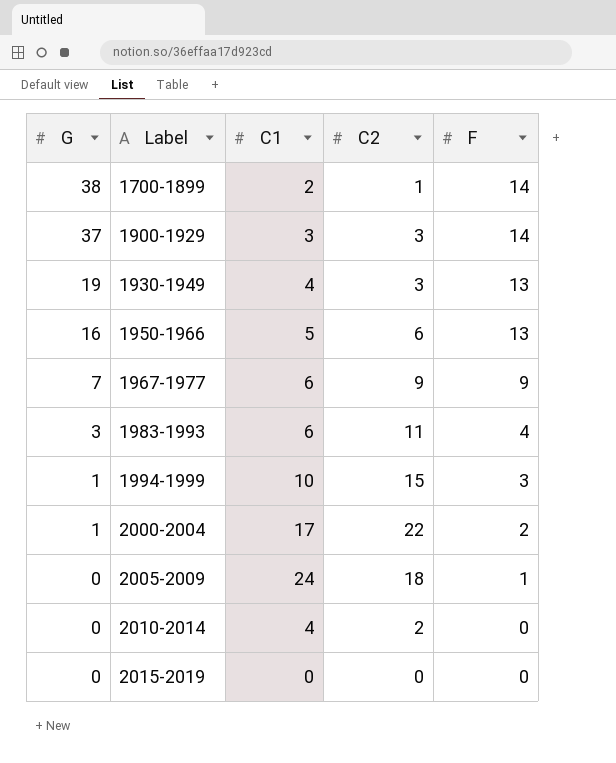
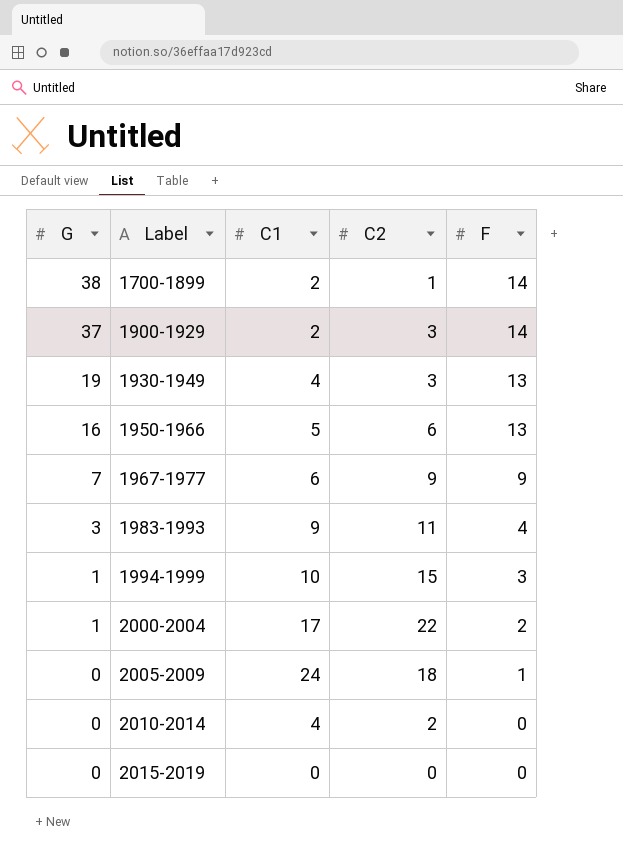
1900-1929 | C1: 3 -> 2
1983-1993 | C1: 6 -> 9

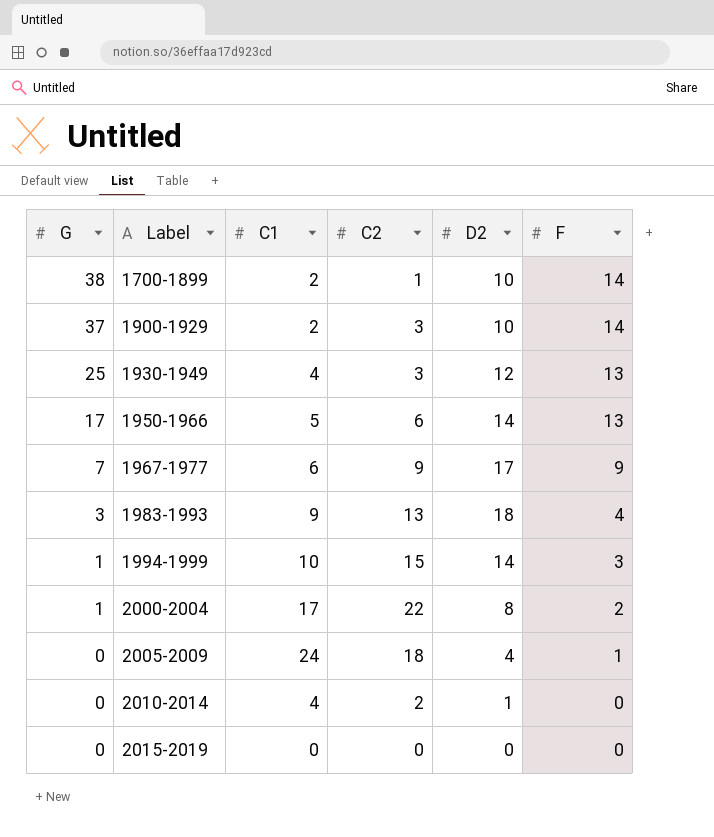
column D2 | position: none -> 5
1930-1949 | G: 19 -> 25
1950-1966 | G: 16 -> 17
1983-1993 | C2: 11 -> 13

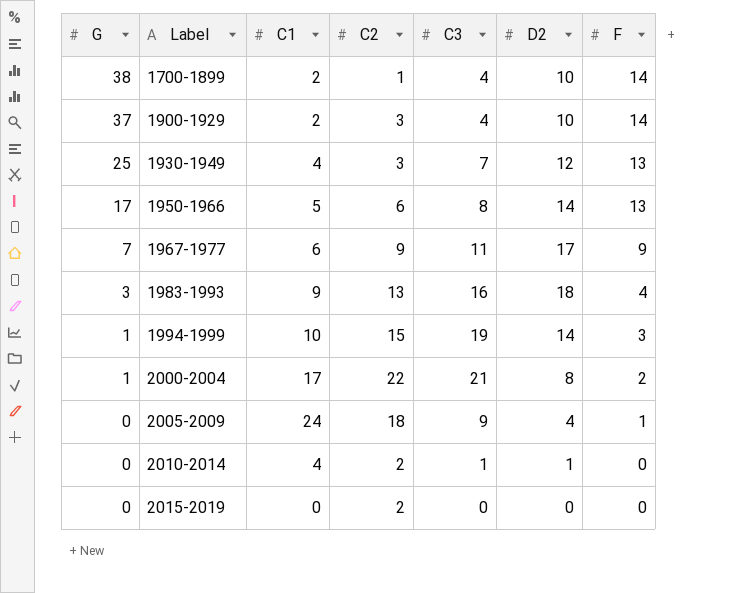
column C3 | position: none -> 5
2015-2019 | C2: 0 -> 2

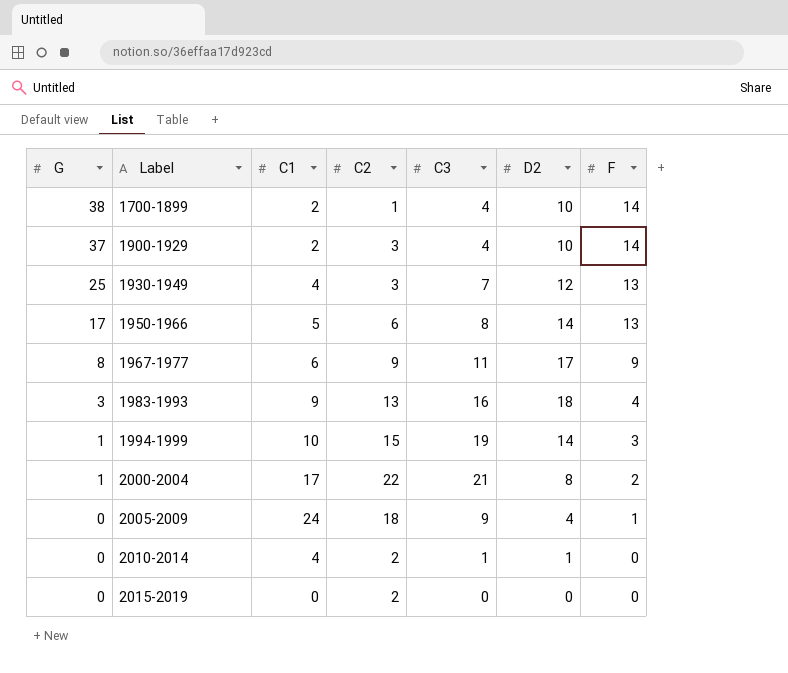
1967-1977 | G: 7 -> 8

